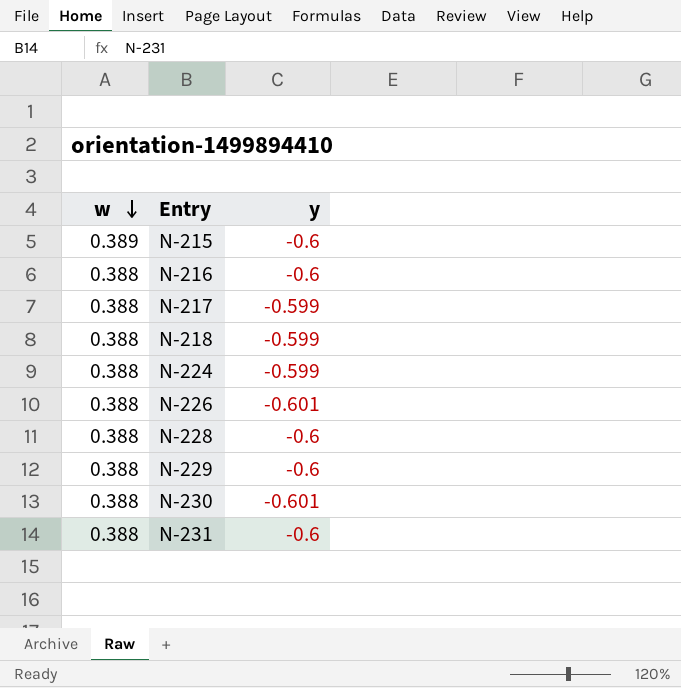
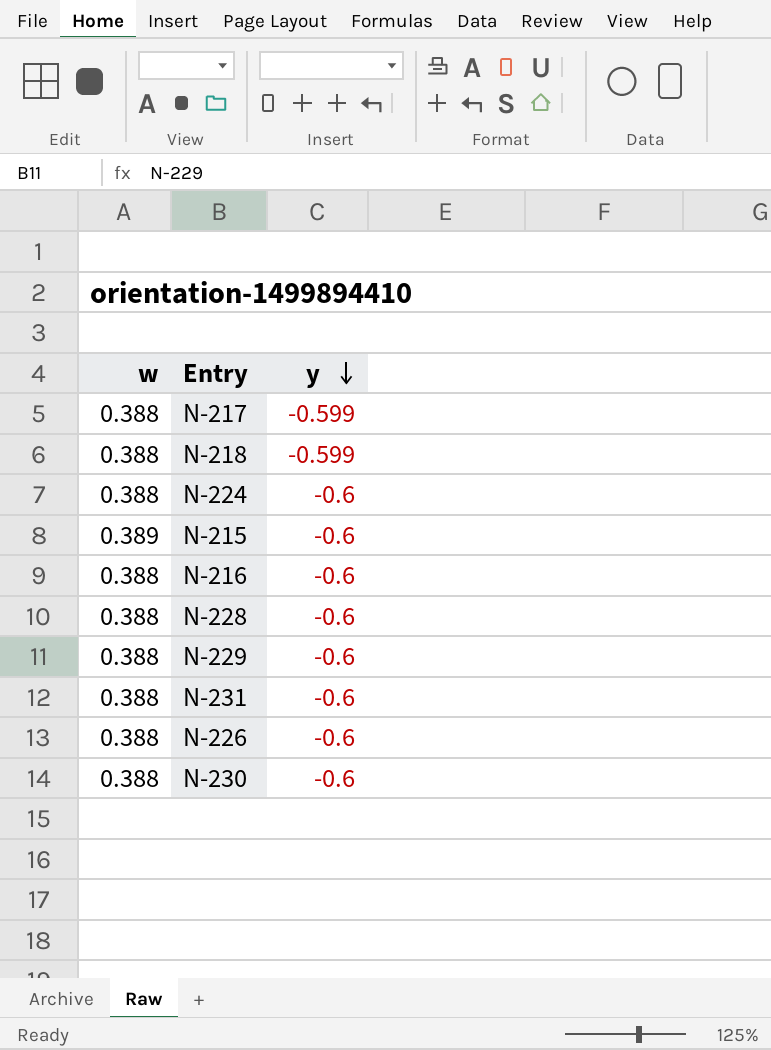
row order: w descending -> y descending
N-224 | y: -0.599 -> -0.6
N-226 | y: -0.601 -> -0.6
N-230 | y: -0.601 -> -0.6

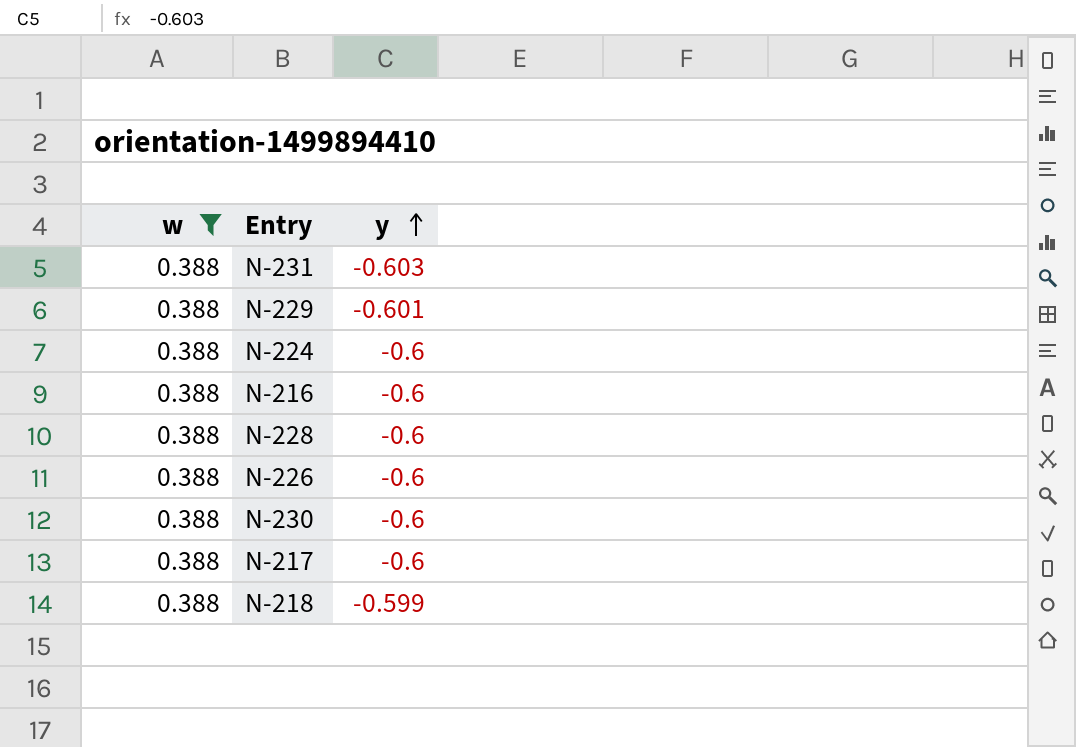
filter: none -> w = 0.388
row order: y descending -> y ascending
N-231 | y: -0.6 -> -0.603
N-229 | y: -0.6 -> -0.601
N-217 | y: -0.599 -> -0.6

